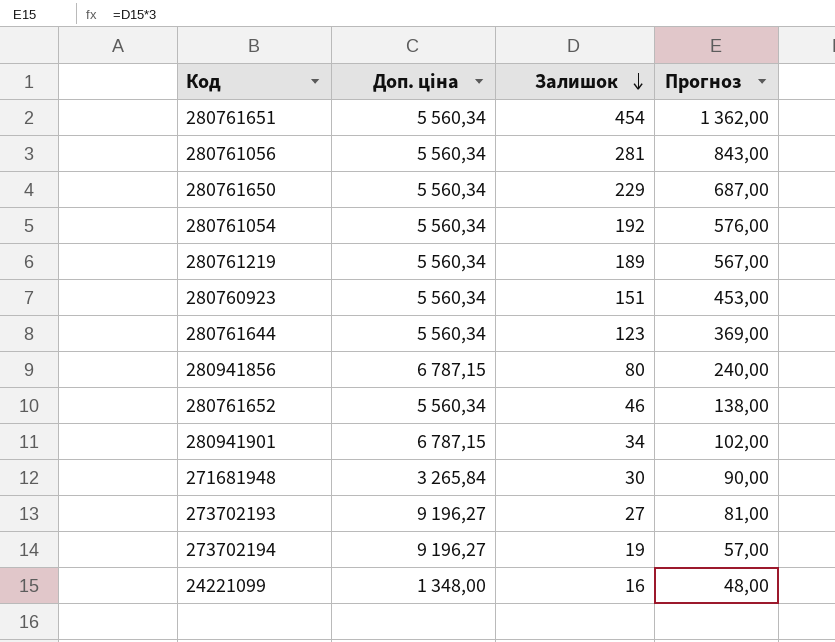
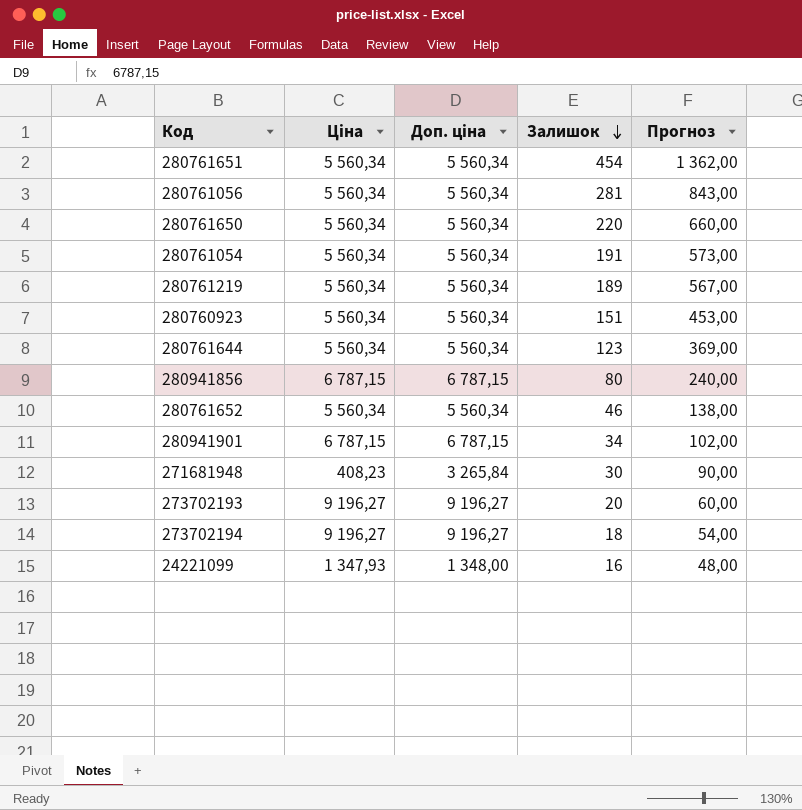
column Ціна | position: none -> 2
280761650 | Залишок: 229 -> 220
280761650 | Прогноз: 687,00 -> 660,00
280761054 | Залишок: 192 -> 191
280761054 | Прогноз: 576,00 -> 573,00
273702193 | Залишок: 27 -> 20
273702193 | Прогноз: 81,00 -> 60,00
273702194 | Залишок: 19 -> 18
273702194 | Прогноз: 57,00 -> 54,00

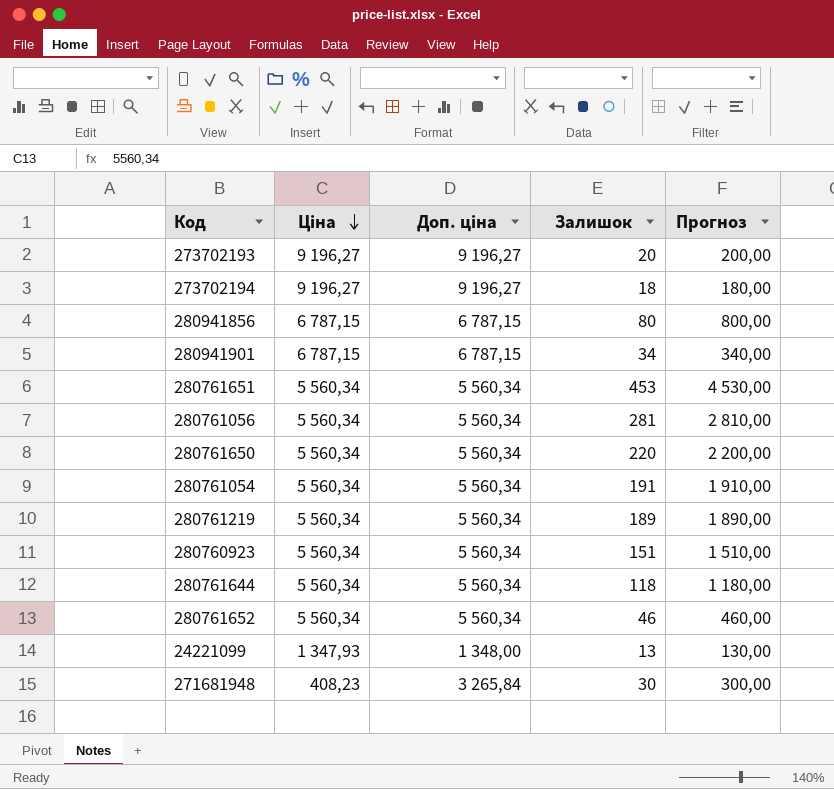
row order: Залишок descending -> Ціна descending
column Прогноз | formula: [Залишок] * 3 -> [Залишок] * 10
280761651 | Залишок: 454 -> 453
280761644 | Залишок: 123 -> 118
24221099 | Залишок: 16 -> 13

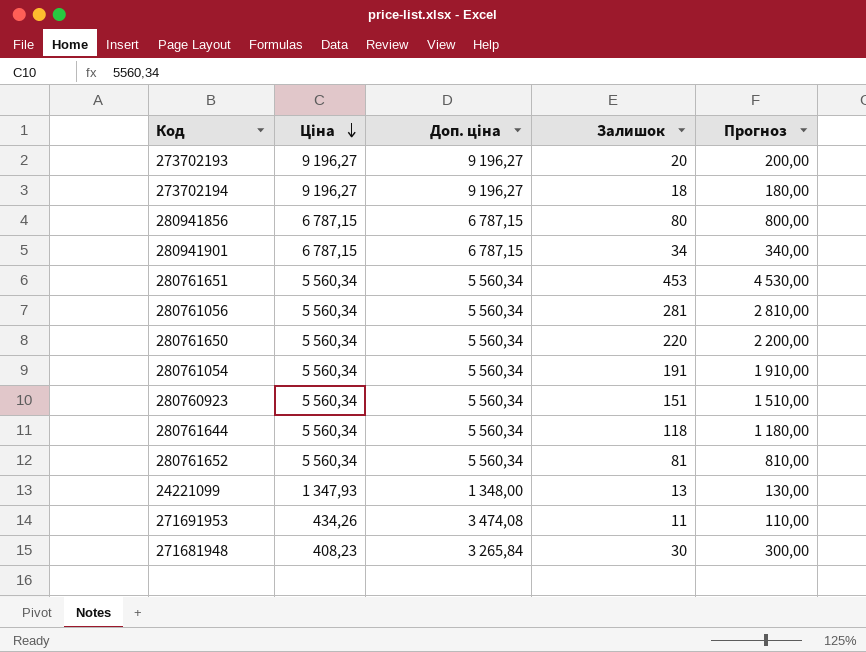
row 280761219: 5 560,34 | 5 560,34 | 189 | 1 890,00 -> none
280761652 | Залишок: 46 -> 81
280761652 | Прогноз: 460,00 -> 810,00
row 271691953: none -> 434,26 | 3 474,08 | 11 | 110,00

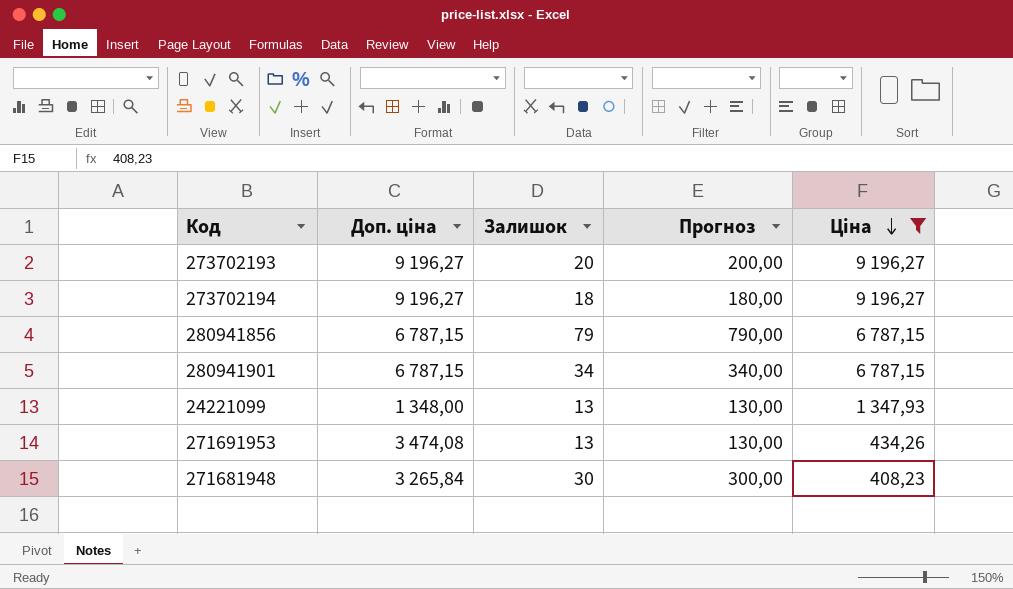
filter: none -> Ціна != 5 560,34
column Ціна | position: 2 -> 5
280941856 | Залишок: 80 -> 79
280941856 | Прогноз: 800,00 -> 790,00
271691953 | Залишок: 11 -> 13
271691953 | Прогноз: 110,00 -> 130,00

